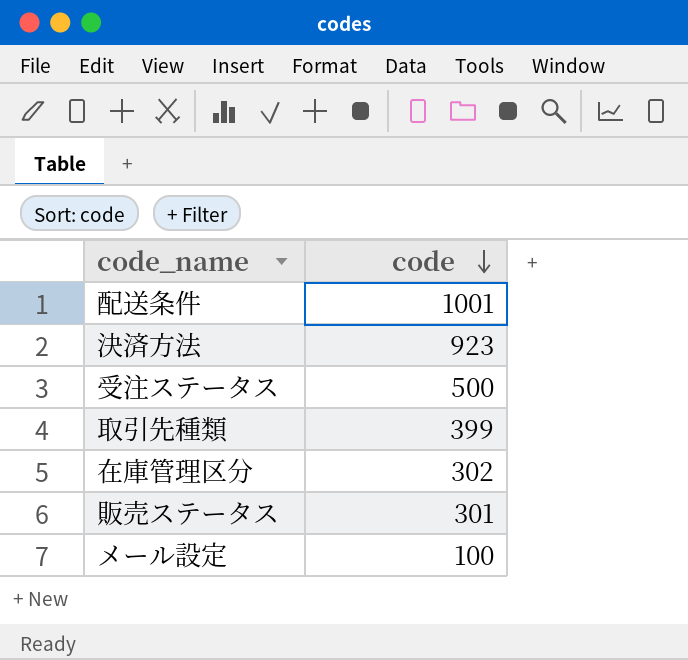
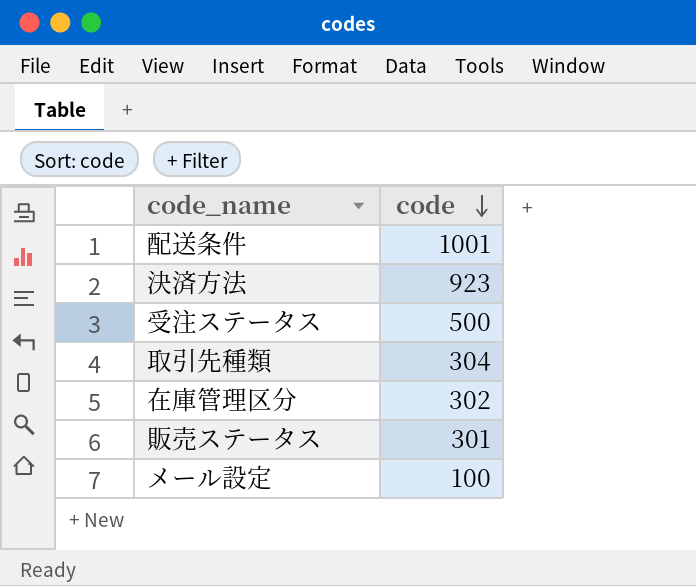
取引先種類 | code: 399 -> 304

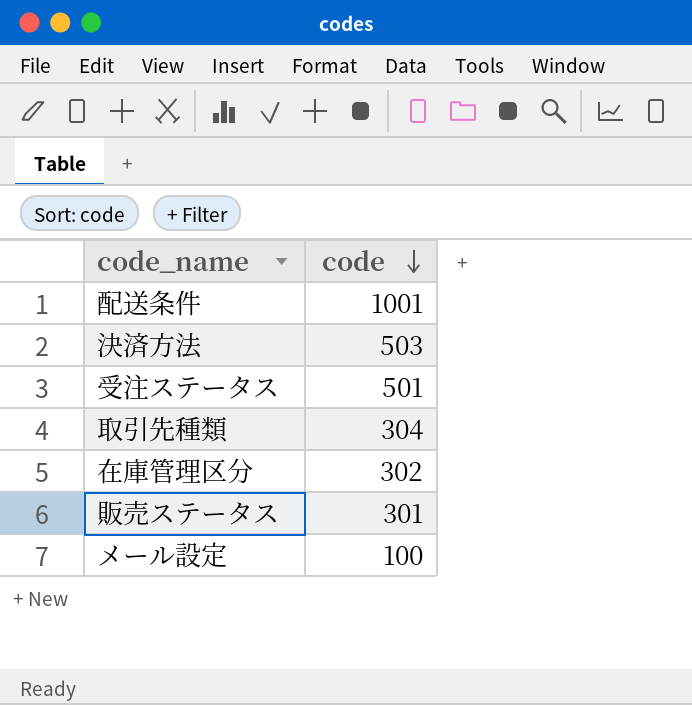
決済方法 | code: 923 -> 503
受注ステータス | code: 500 -> 501

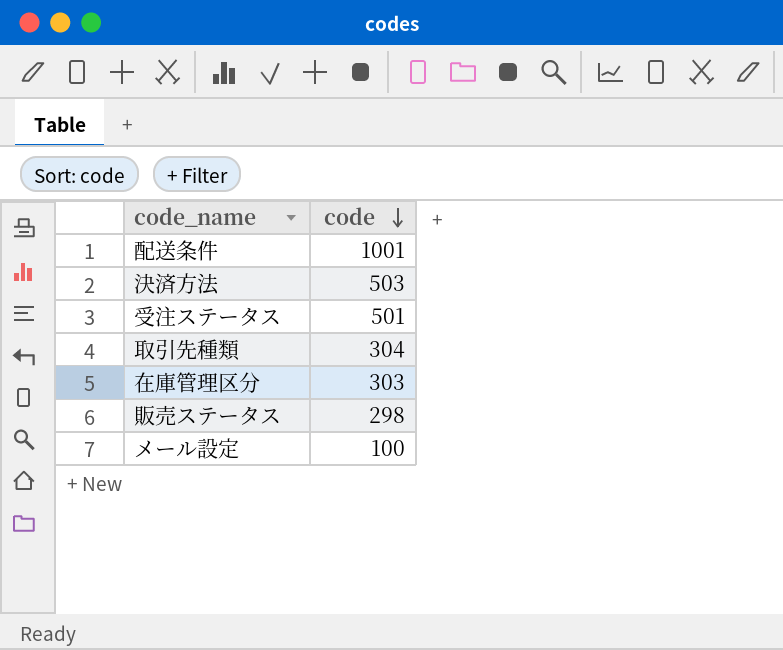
在庫管理区分 | code: 302 -> 303
販売ステータス | code: 301 -> 298

